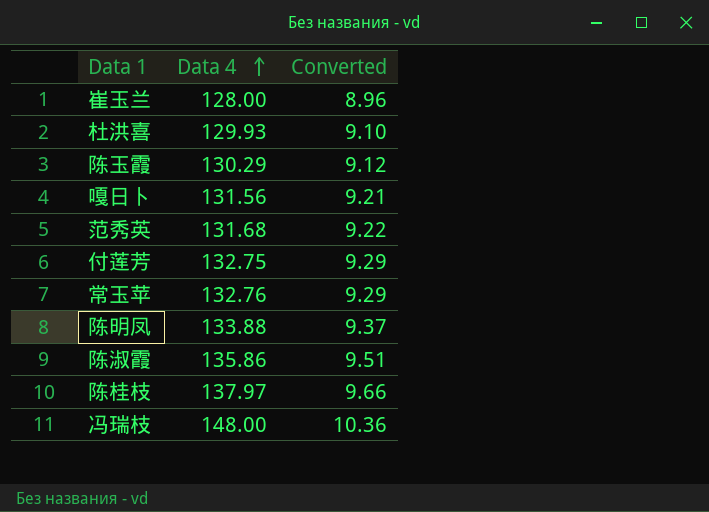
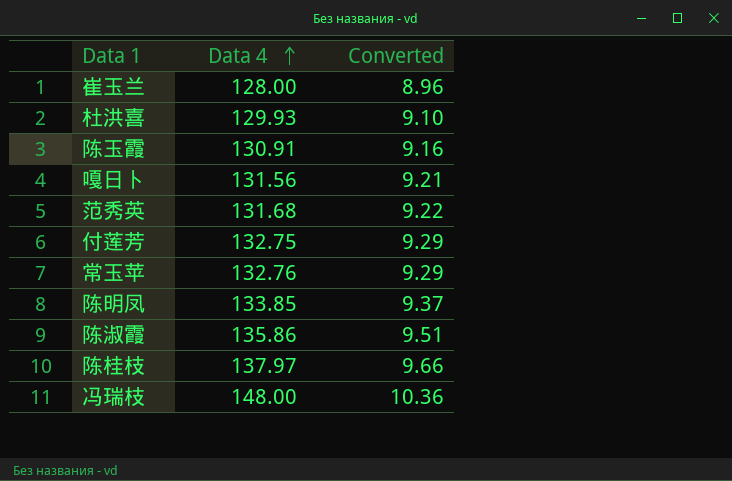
陈玉霞 | Data 4: 130.29 -> 130.91
陈玉霞 | Converted: 9.12 -> 9.16
陈明凤 | Data 4: 133.88 -> 133.85

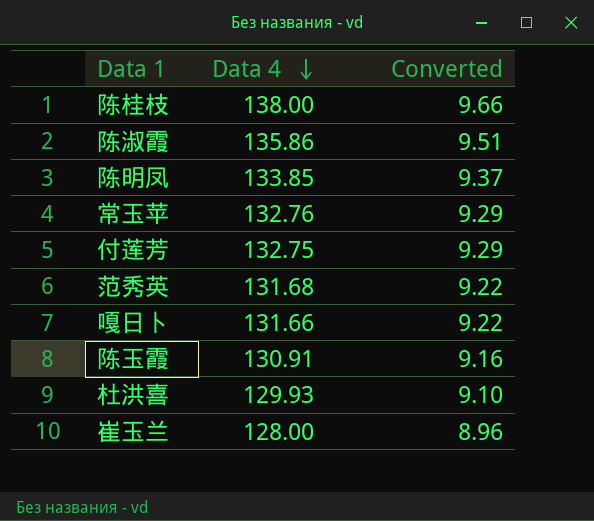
row order: Data 4 ascending -> Data 4 descending
row 冯瑞枝: 148.00 | 10.36 -> none
陈桂枝 | Data 4: 137.97 -> 138.00
嘎日卜 | Data 4: 131.56 -> 131.66
嘎日卜 | Converted: 9.21 -> 9.22

